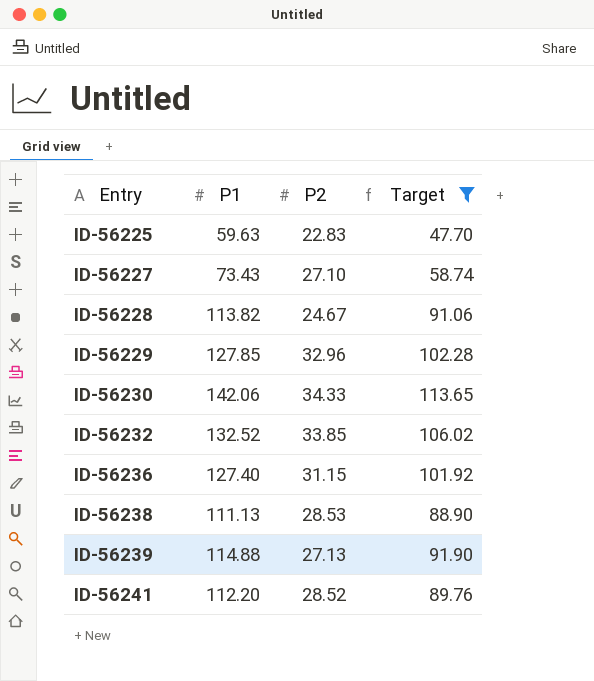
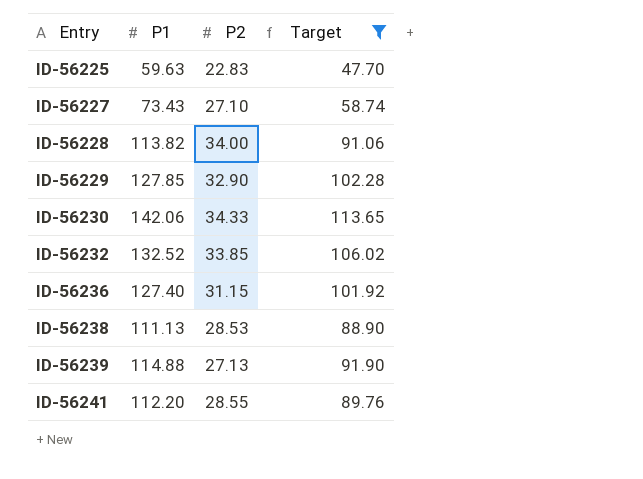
ID-56228 | P2: 24.67 -> 34.00
ID-56229 | P2: 32.96 -> 32.90
ID-56241 | P2: 28.52 -> 28.55

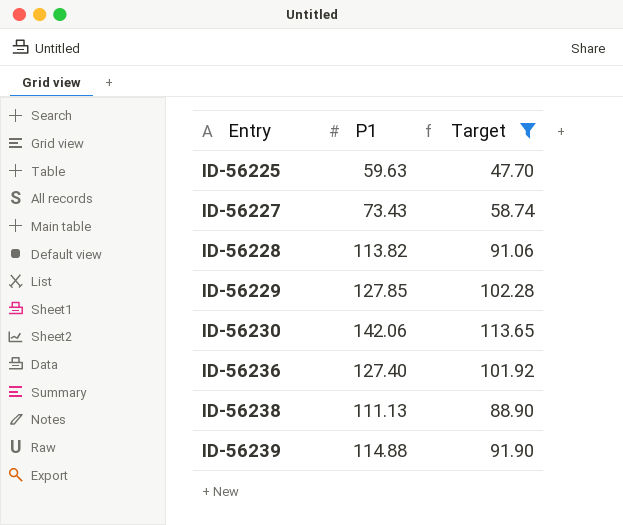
column P2 | position: 3 -> none
row ID-56232: 132.52 | 33.85 | 106.02 -> none
row ID-56241: 112.20 | 28.55 | 89.76 -> none

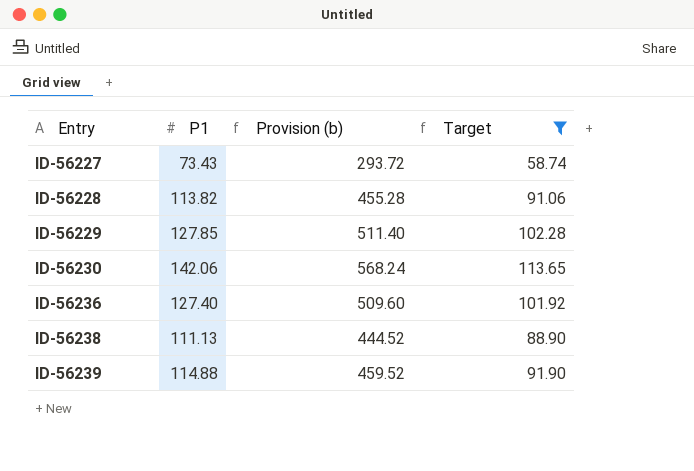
column Provision (b) | formula: none -> [P1] * 4
row ID-56225: 59.63 | 47.70 -> none

